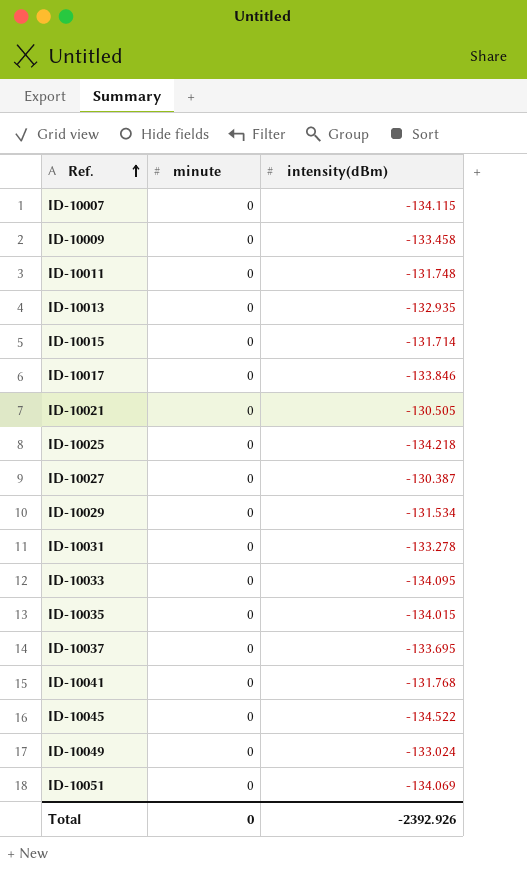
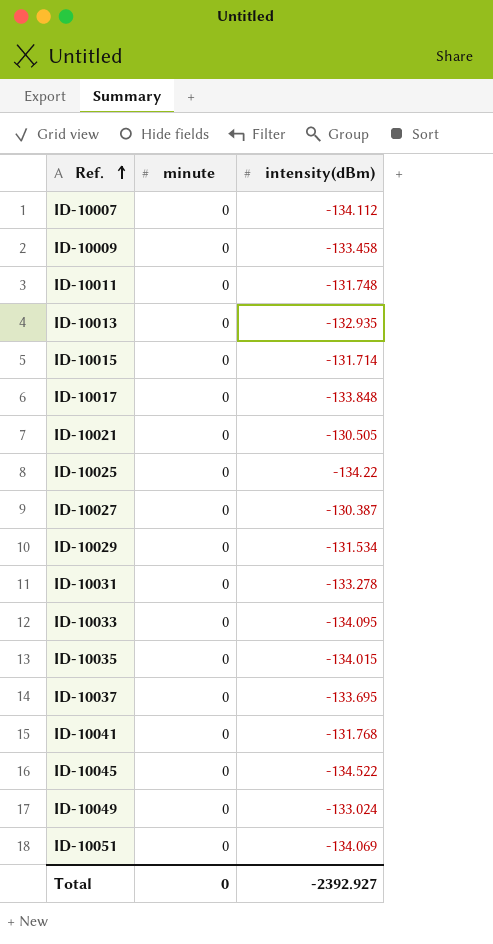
ID-10007 | intensity(dBm): -134.115 -> -134.112
ID-10017 | intensity(dBm): -133.846 -> -133.848
ID-10025 | intensity(dBm): -134.218 -> -134.22
Total | intensity(dBm): -2392.926 -> -2392.927

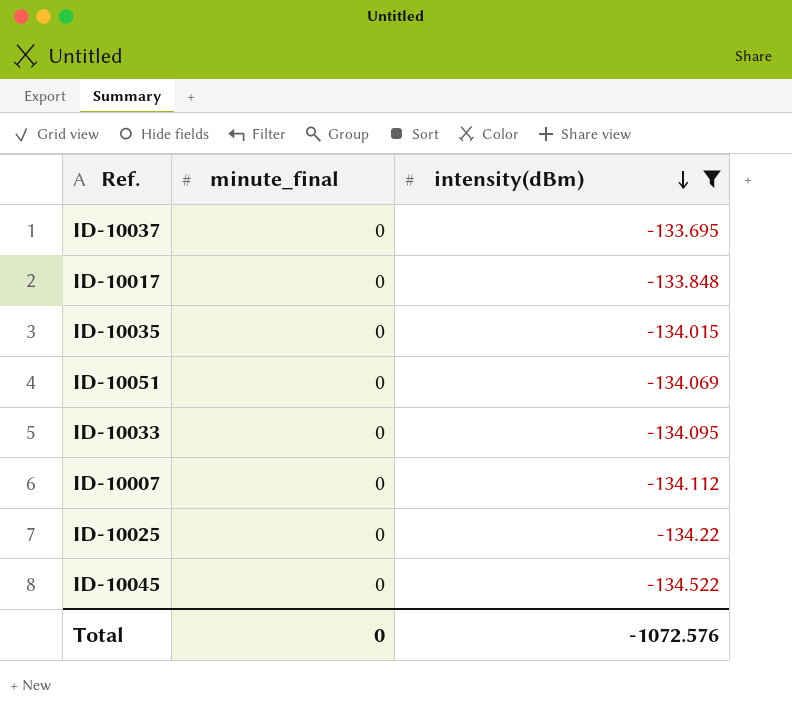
filter: none -> intensity(dBm) <= -133.695
row order: Ref. ascending -> intensity(dBm) descending
column name: minute -> minute_final
Total | intensity(dBm): -2392.927 -> -1072.576

